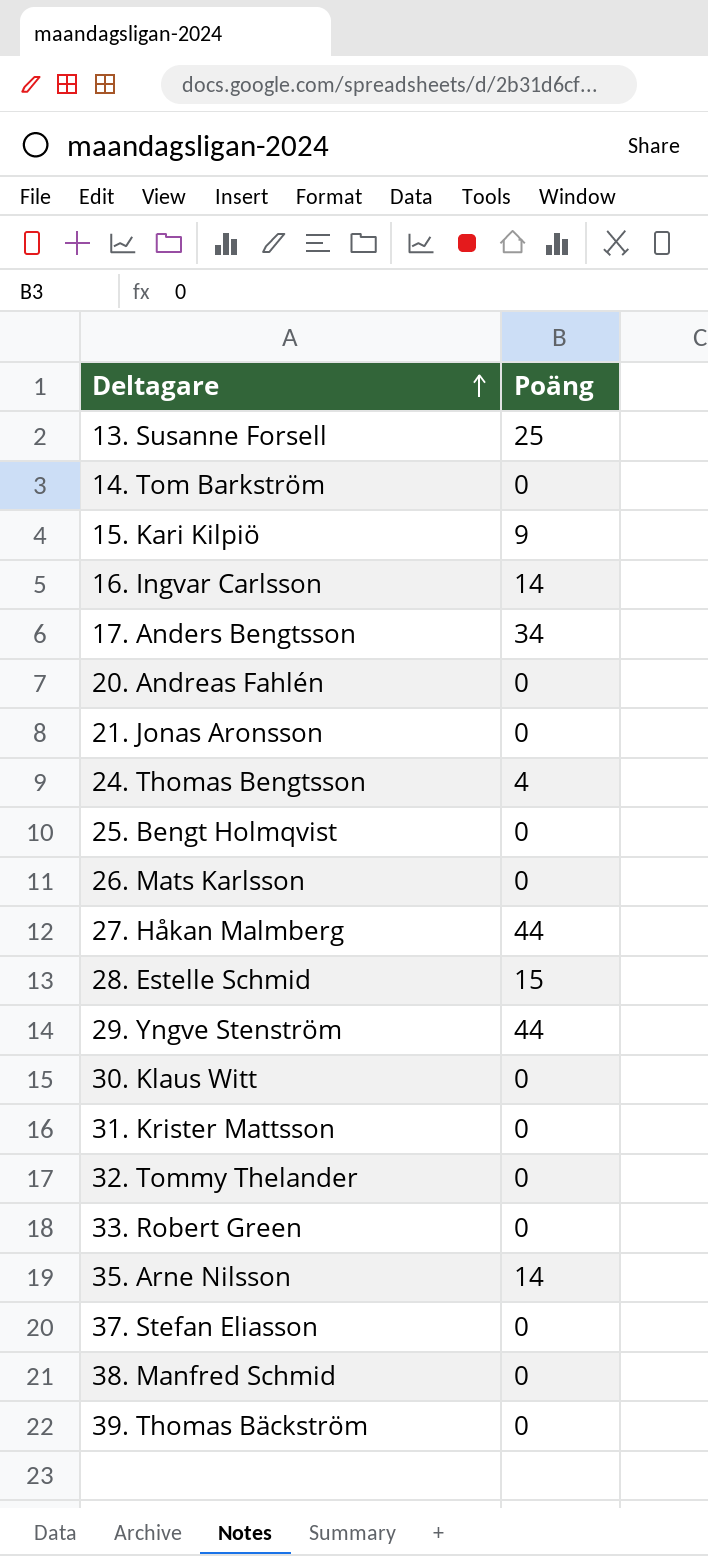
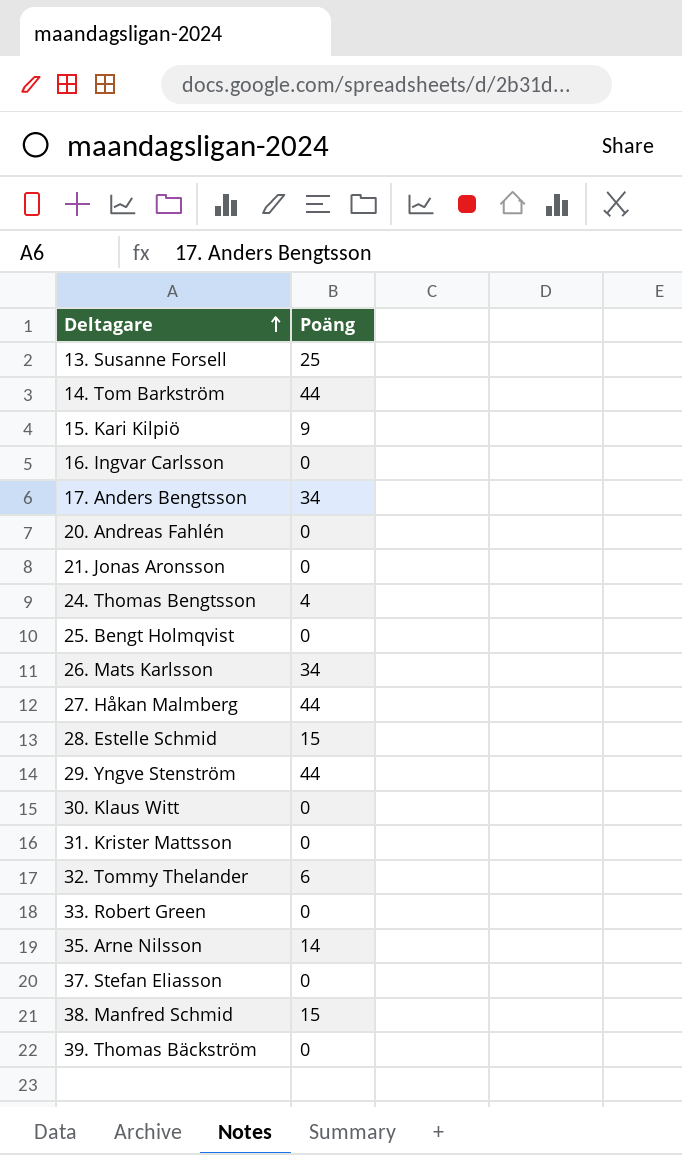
14. Tom Barkström | Poäng: 0 -> 44
16. Ingvar Carlsson | Poäng: 14 -> 0
26. Mats Karlsson | Poäng: 0 -> 34
32. Tommy Thelander | Poäng: 0 -> 6
38. Manfred Schmid | Poäng: 0 -> 15

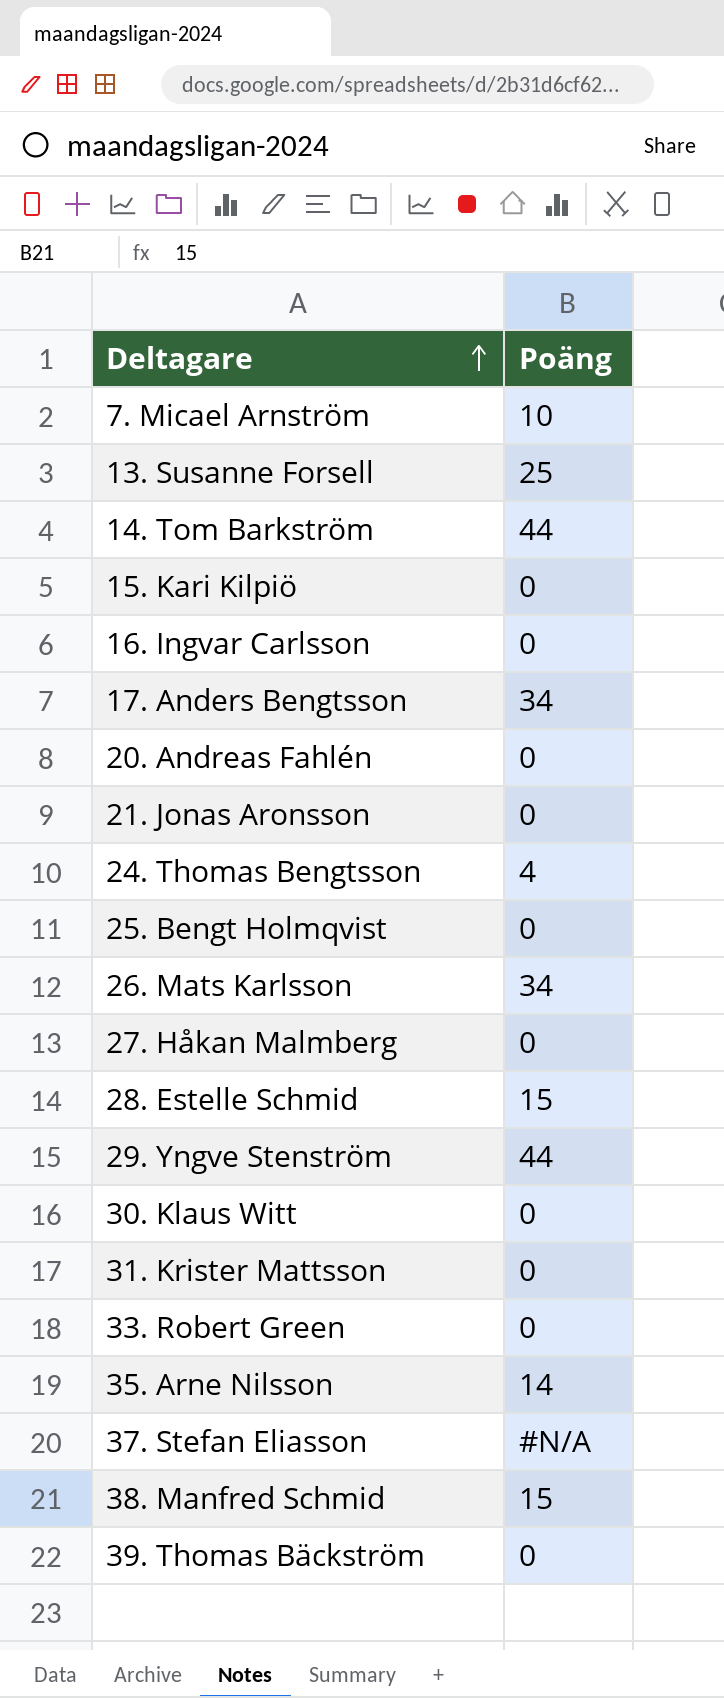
row 32. Tommy Thelander: 6 -> none
row 7. Micael Arnström: none -> 10
15. Kari Kilpiö | Poäng: 9 -> 0
27. Håkan Malmberg | Poäng: 44 -> 0
37. Stefan Eliasson | Poäng: 0 -> #N/A

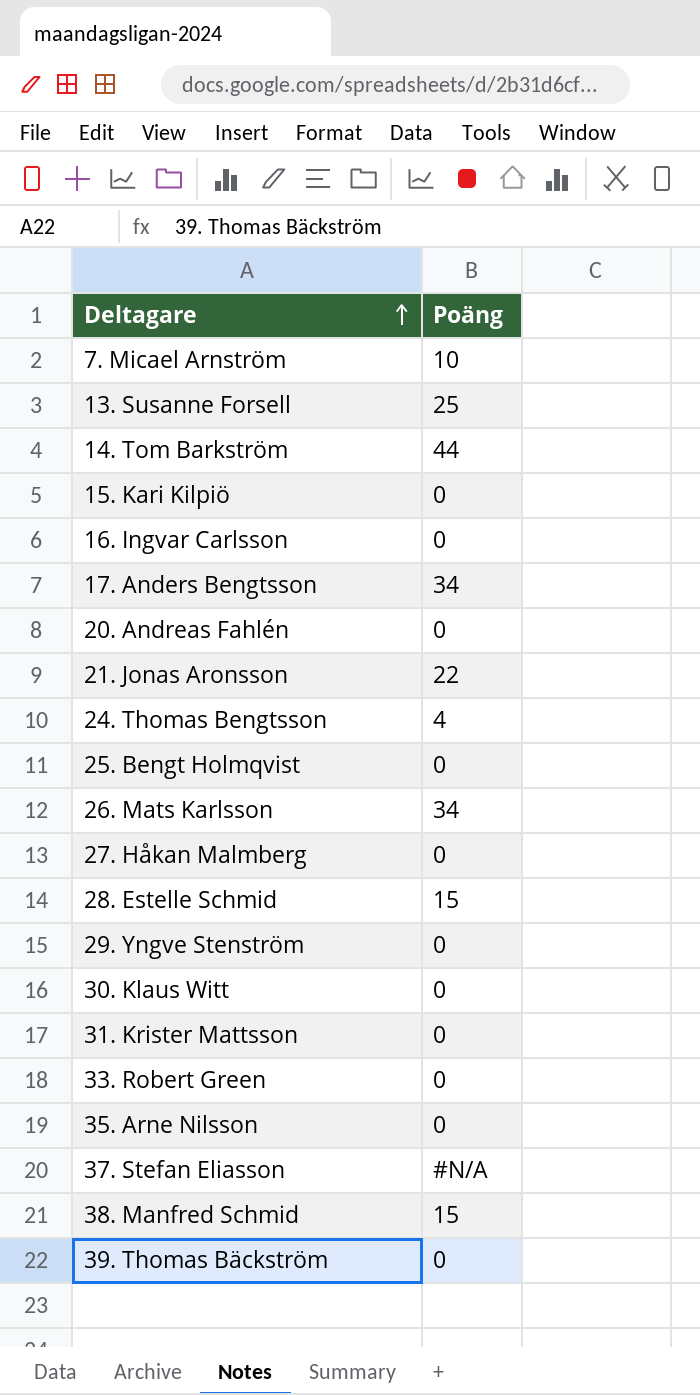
21. Jonas Aronsson | Poäng: 0 -> 22
29. Yngve Stenström | Poäng: 44 -> 0
35. Arne Nilsson | Poäng: 14 -> 0

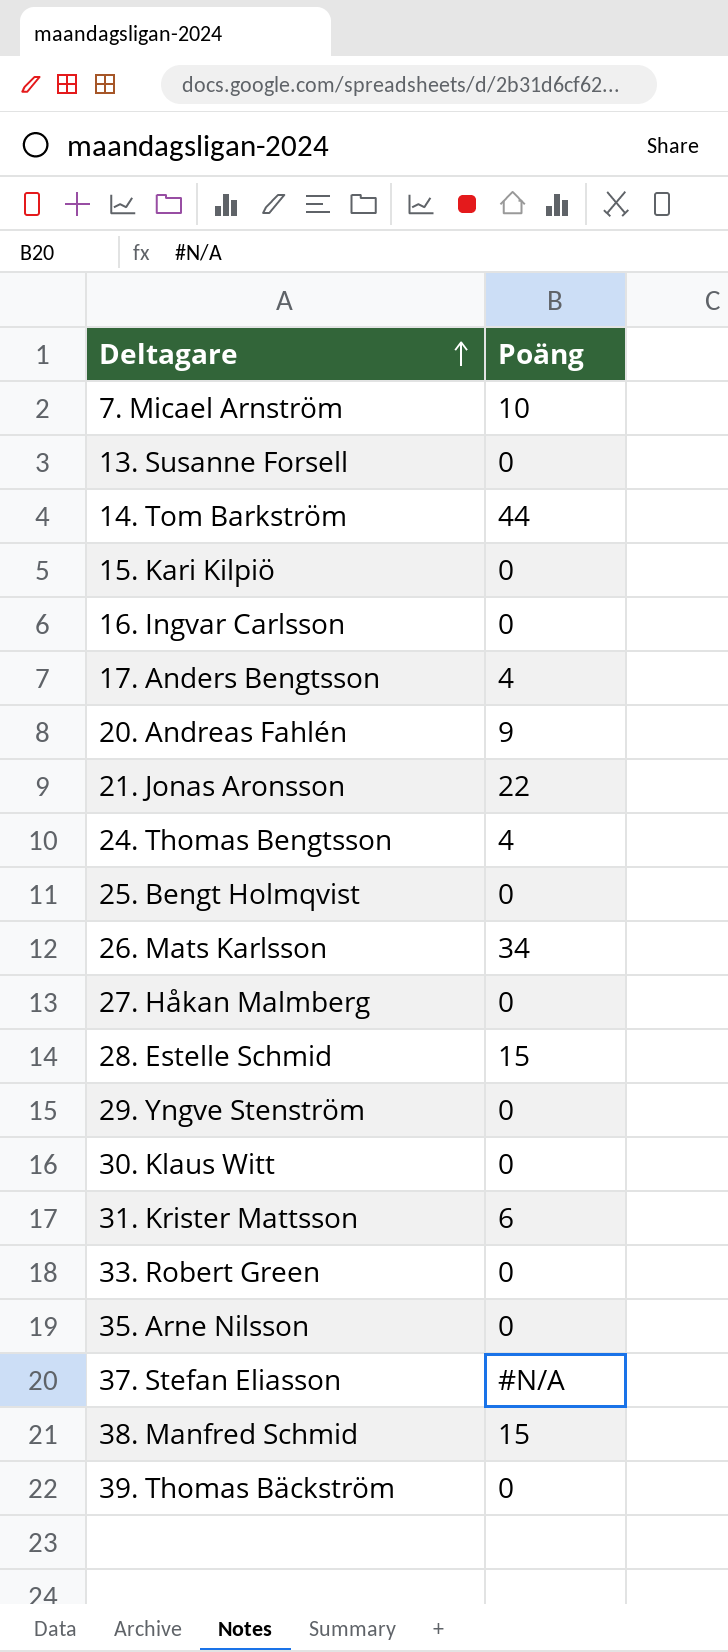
13. Susanne Forsell | Poäng: 25 -> 0
17. Anders Bengtsson | Poäng: 34 -> 4
20. Andreas Fahlén | Poäng: 0 -> 9
31. Krister Mattsson | Poäng: 0 -> 6

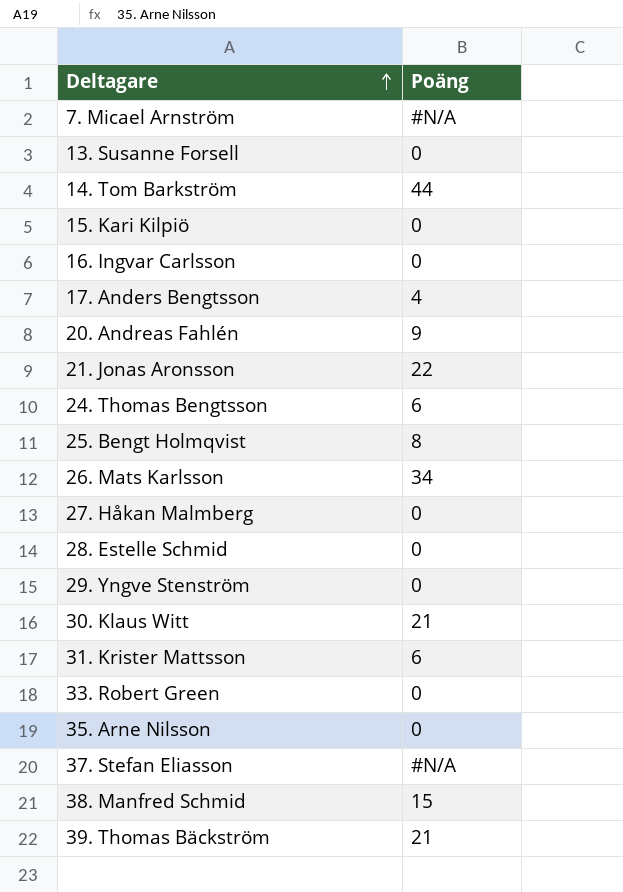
7. Micael Arnström | Poäng: 10 -> #N/A
24. Thomas Bengtsson | Poäng: 4 -> 6
25. Bengt Holmqvist | Poäng: 0 -> 8
28. Estelle Schmid | Poäng: 15 -> 0
30. Klaus Witt | Poäng: 0 -> 21
39. Thomas Bäckström | Poäng: 0 -> 21

